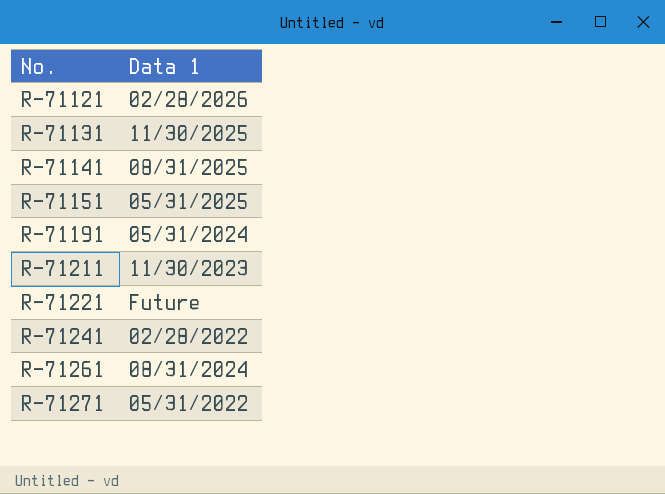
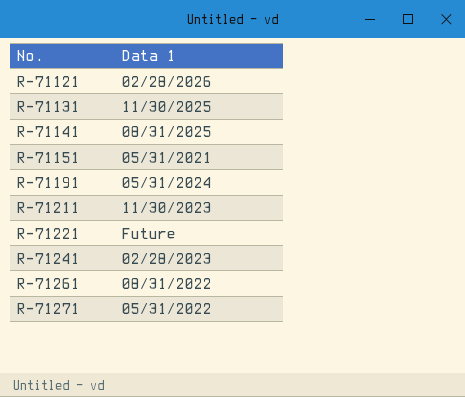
R-71151 | Data 1: 05/31/2025 -> 05/31/2021
R-71241 | Data 1: 02/28/2022 -> 02/28/2023
R-71261 | Data 1: 08/31/2024 -> 08/31/2022

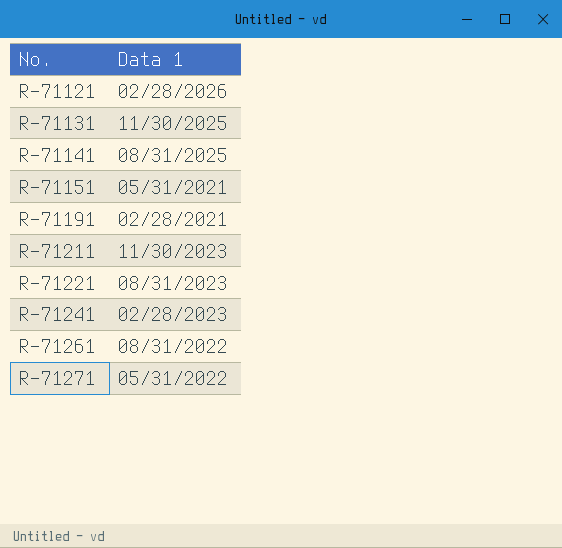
R-71191 | Data 1: 05/31/2024 -> 02/28/2021
R-71221 | Data 1: Future -> 08/31/2023

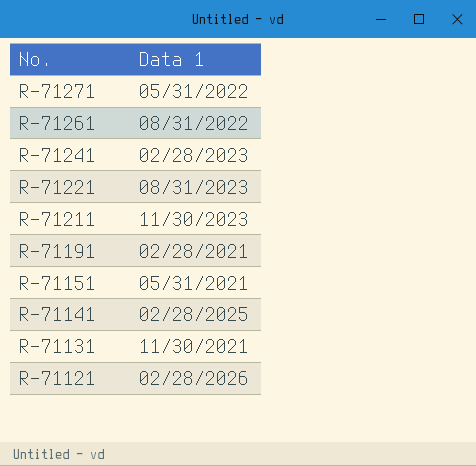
row order: No. ascending -> No. descending
R-71141 | Data 1: 08/31/2025 -> 02/28/2025
R-71131 | Data 1: 11/30/2025 -> 11/30/2021

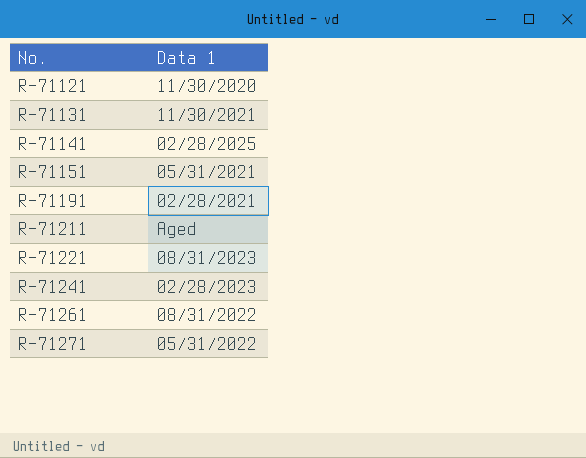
row order: No. descending -> No. ascending
R-71121 | Data 1: 02/28/2026 -> 11/30/2020
R-71211 | Data 1: 11/30/2023 -> Aged

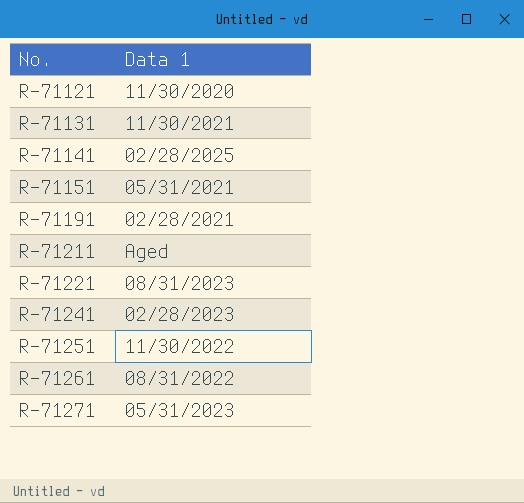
row R-71251: none -> 11/30/2022
R-71271 | Data 1: 05/31/2022 -> 05/31/2023

